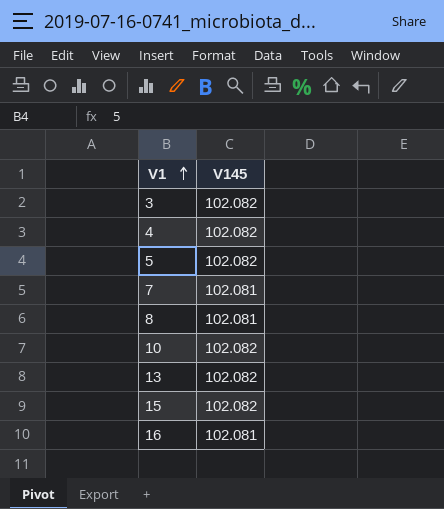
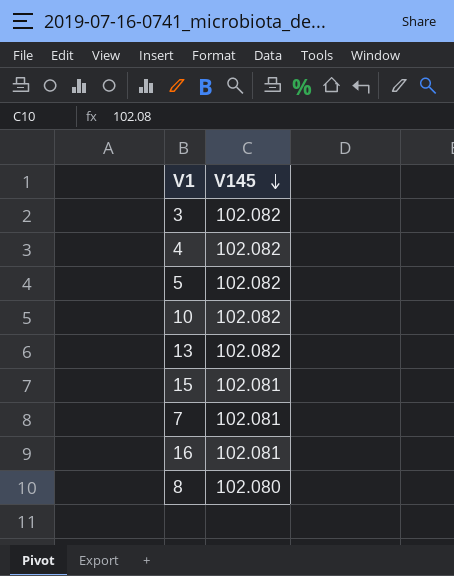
row order: V1 ascending -> V145 descending
15 | V145: 102.082 -> 102.081
8 | V145: 102.081 -> 102.080

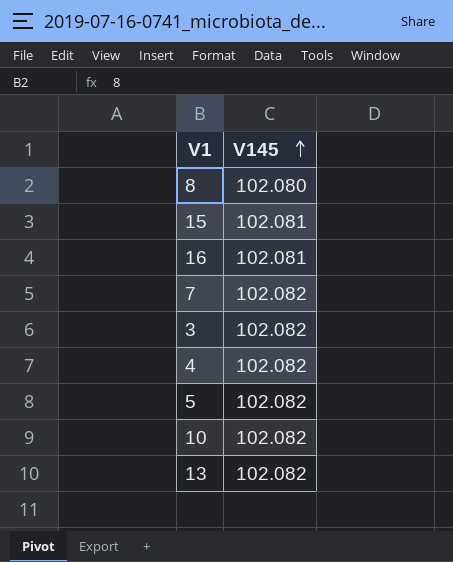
row order: V145 descending -> V145 ascending
7 | V145: 102.081 -> 102.082

